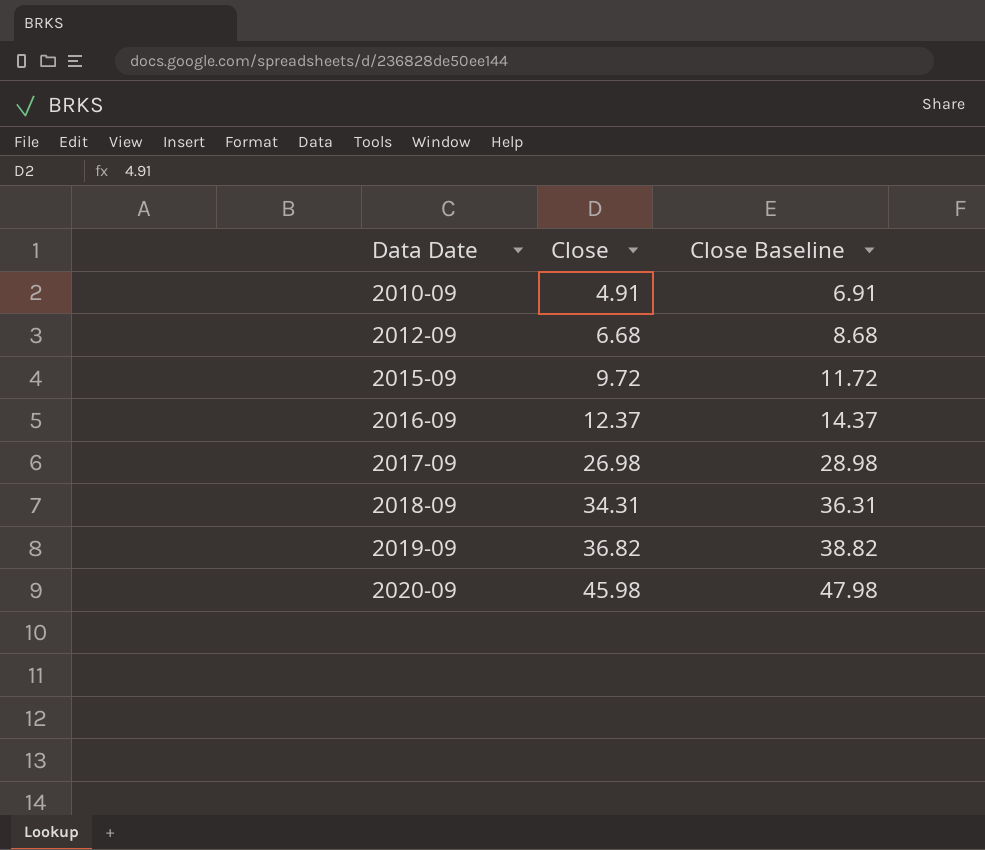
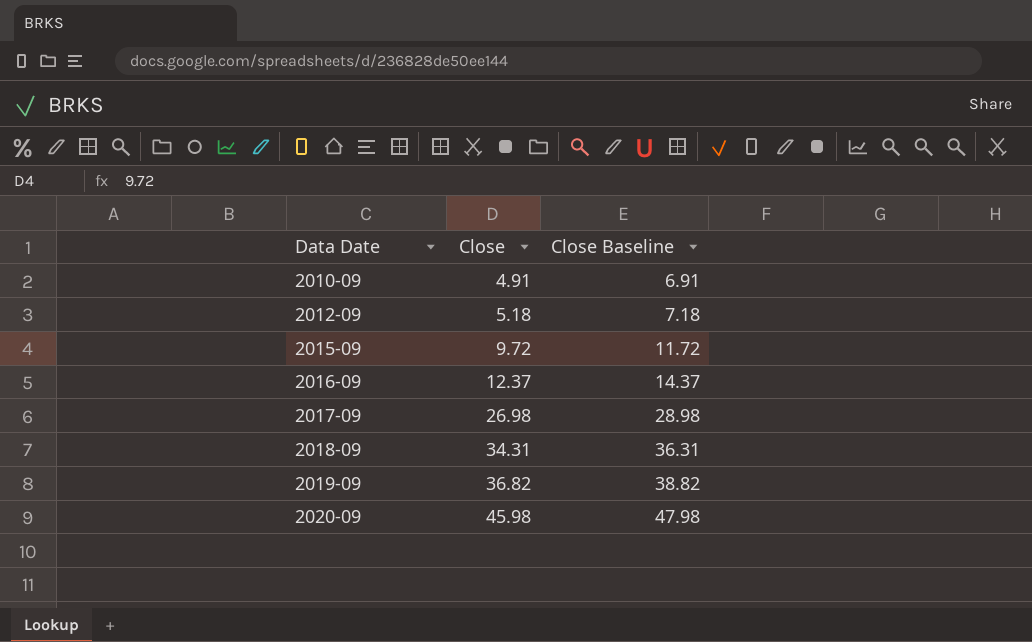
2012-09 | Close: 6.68 -> 5.18
2012-09 | Close Baseline: 8.68 -> 7.18

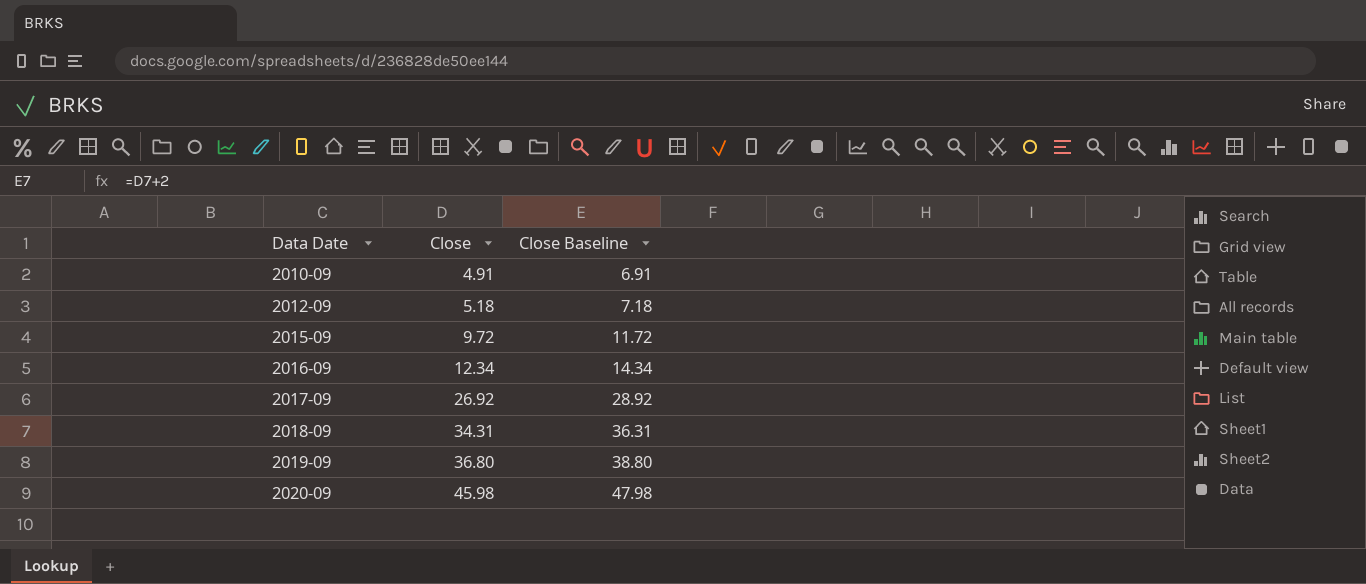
2016-09 | Close: 12.37 -> 12.34
2016-09 | Close Baseline: 14.37 -> 14.34
2017-09 | Close: 26.98 -> 26.92
2017-09 | Close Baseline: 28.98 -> 28.92
2019-09 | Close: 36.82 -> 36.80
2019-09 | Close Baseline: 38.82 -> 38.80

